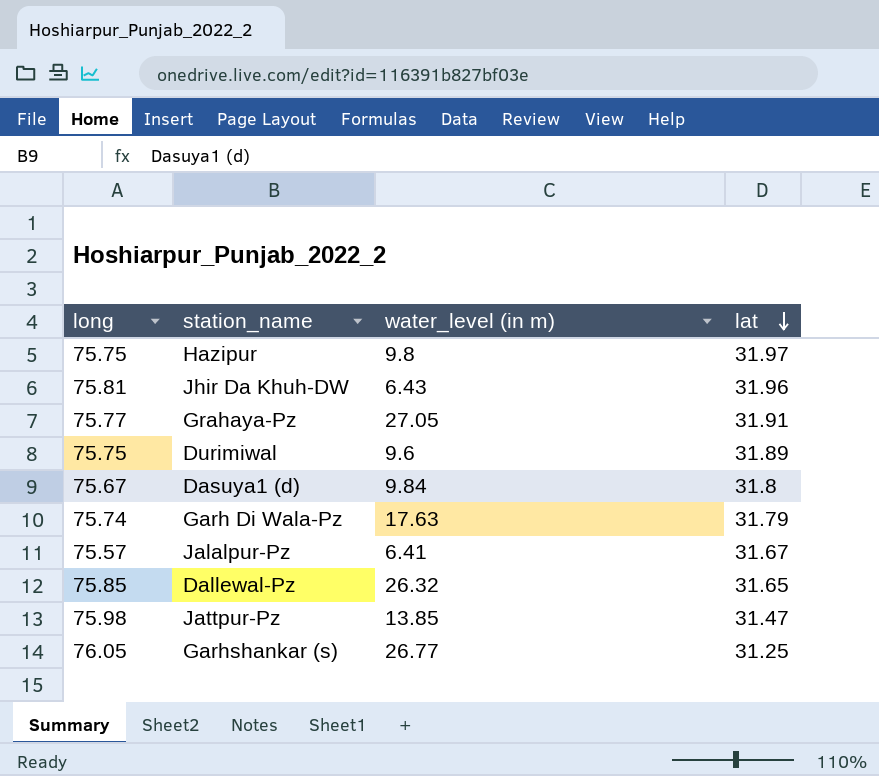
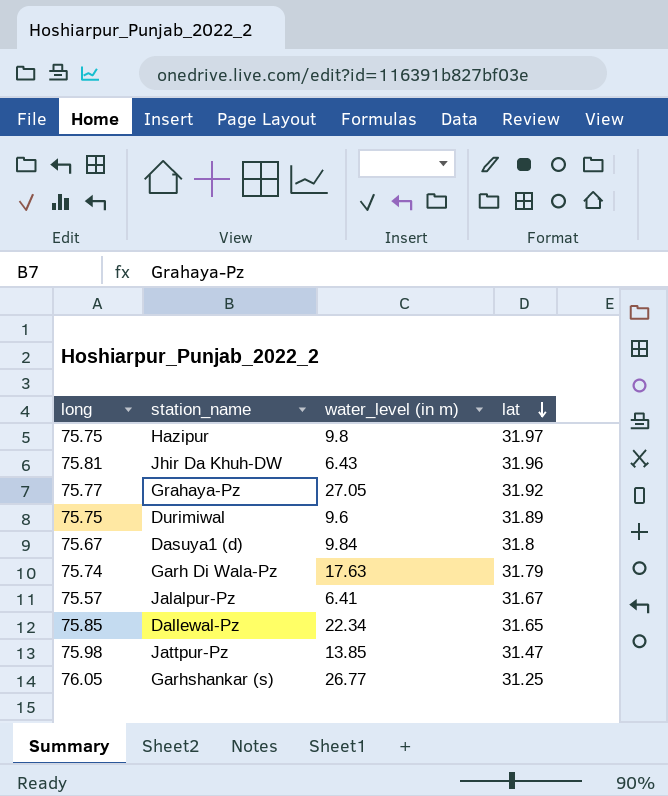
Grahaya-Pz | lat: 31.91 -> 31.92
Dallewal-Pz | water_level (in m): 26.32 -> 22.34

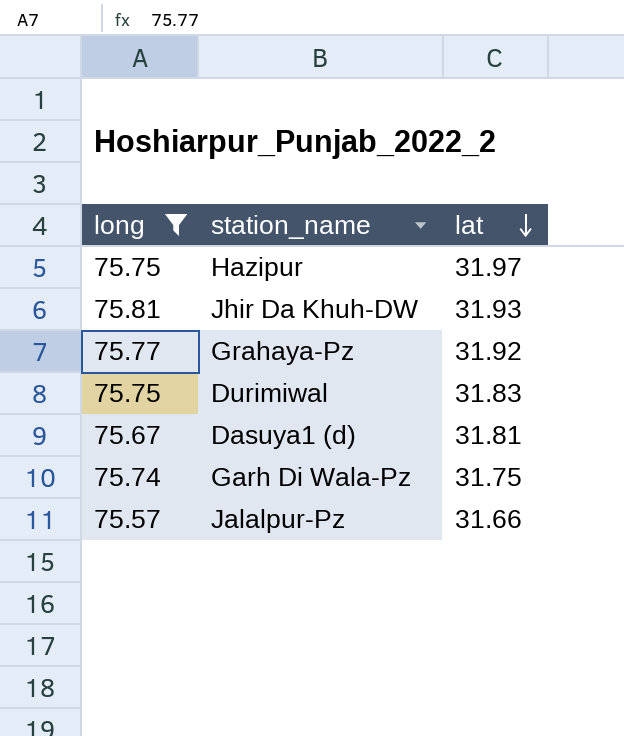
filter: none -> long <= 75.81
column water_level (in m) | position: 3 -> none
Jhir Da Khuh-DW | lat: 31.96 -> 31.93
Durimiwal | lat: 31.89 -> 31.83
Dasuya1 (d) | lat: 31.8 -> 31.81
Garh Di Wala-Pz | lat: 31.79 -> 31.75
Jalalpur-Pz | lat: 31.67 -> 31.66

